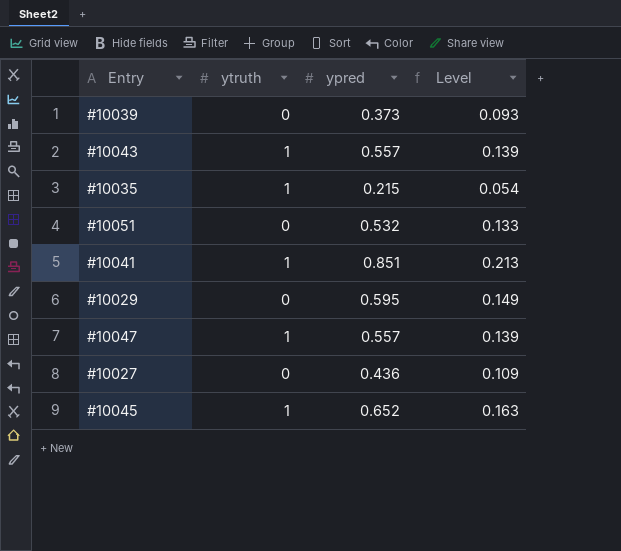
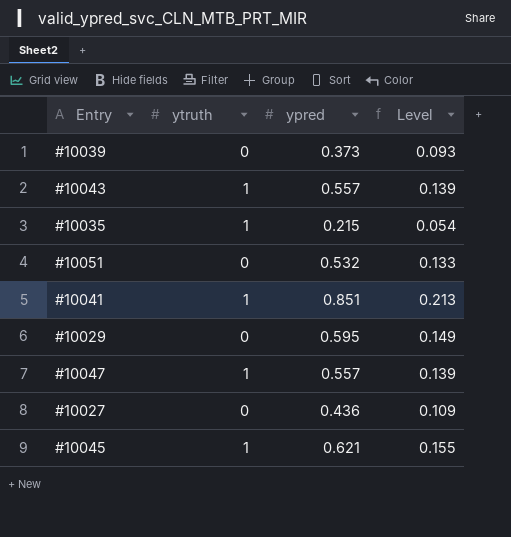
#10045 | ypred: 0.652 -> 0.621
#10045 | Level: 0.163 -> 0.155

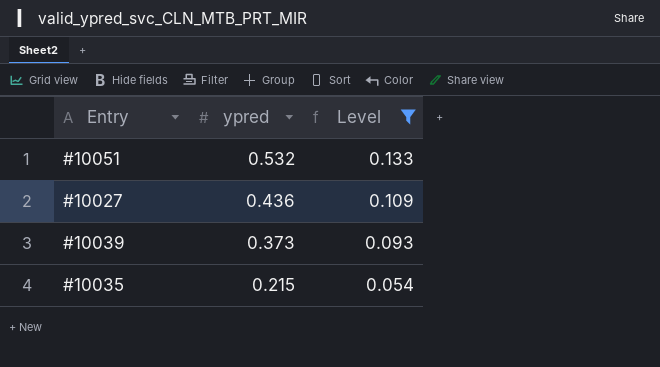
filter: none -> Level <= 0.133
row order: none -> ypred descending
column ytruth | position: 2 -> none

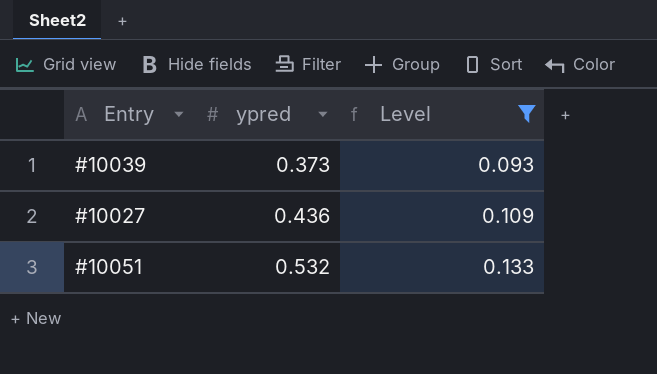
row order: ypred descending -> ypred ascending
row #10035: 0.215 | 0.054 -> none

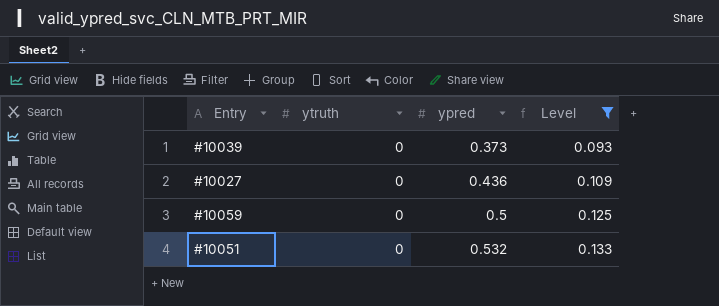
column ytruth | position: none -> 2
row #10059: none -> 0 | 0.5 | 0.125

